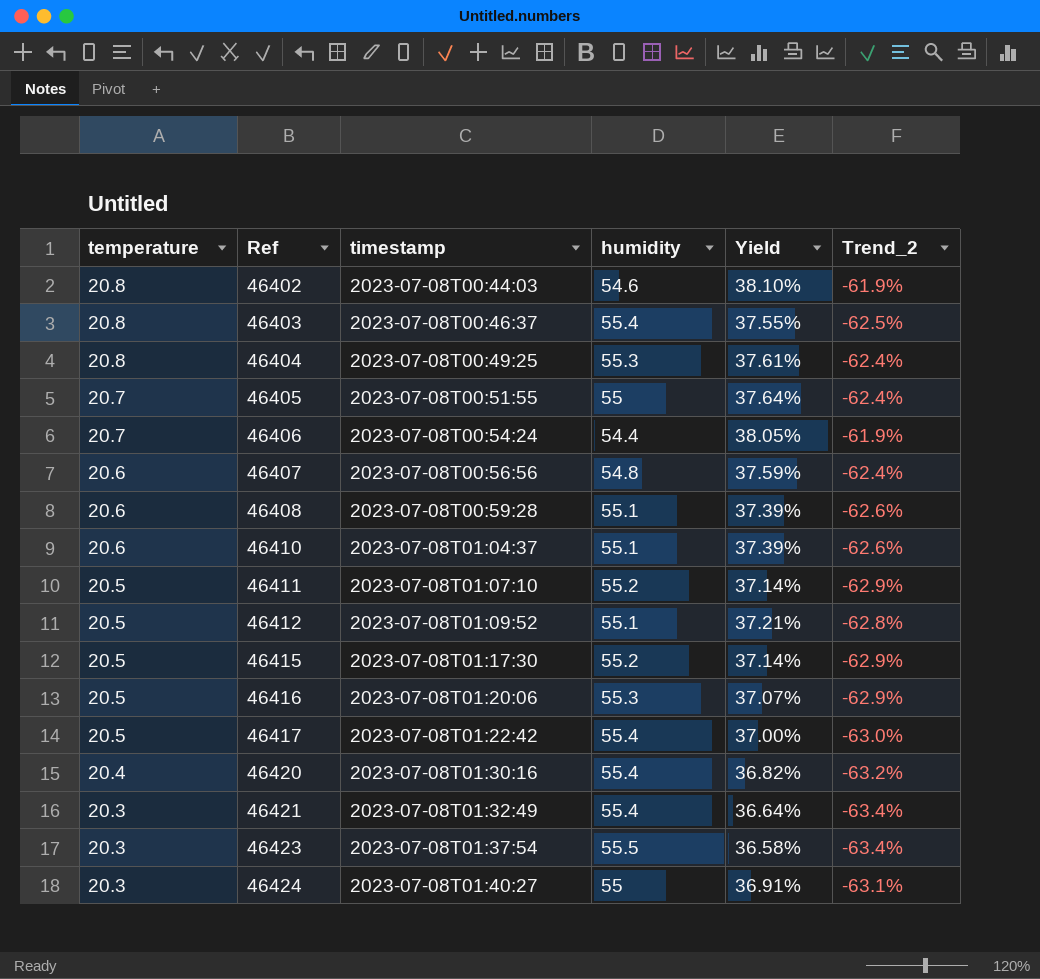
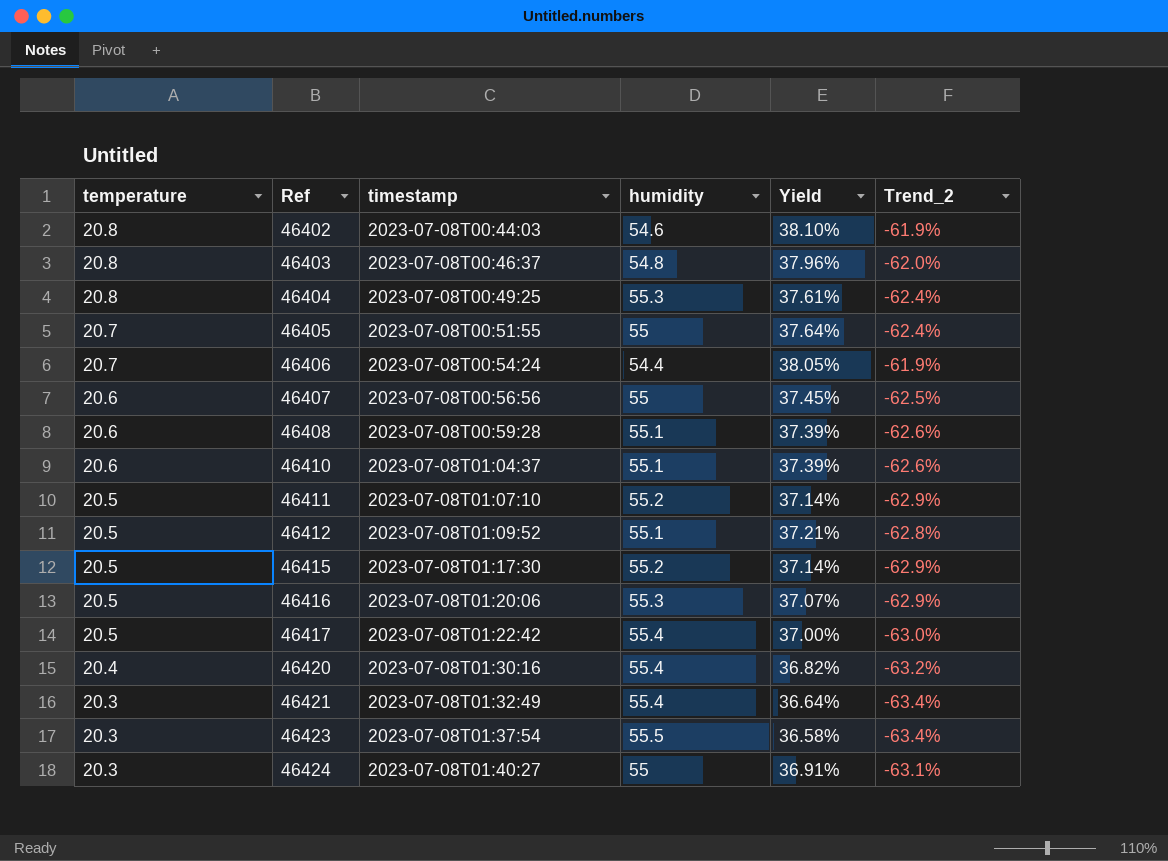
46403 | humidity: 55.4 -> 54.8
46403 | Yield: 37.55% -> 37.96%
46403 | Trend_2: -62.5% -> -62.0%
46407 | humidity: 54.8 -> 55
46407 | Yield: 37.59% -> 37.45%
46407 | Trend_2: -62.4% -> -62.5%

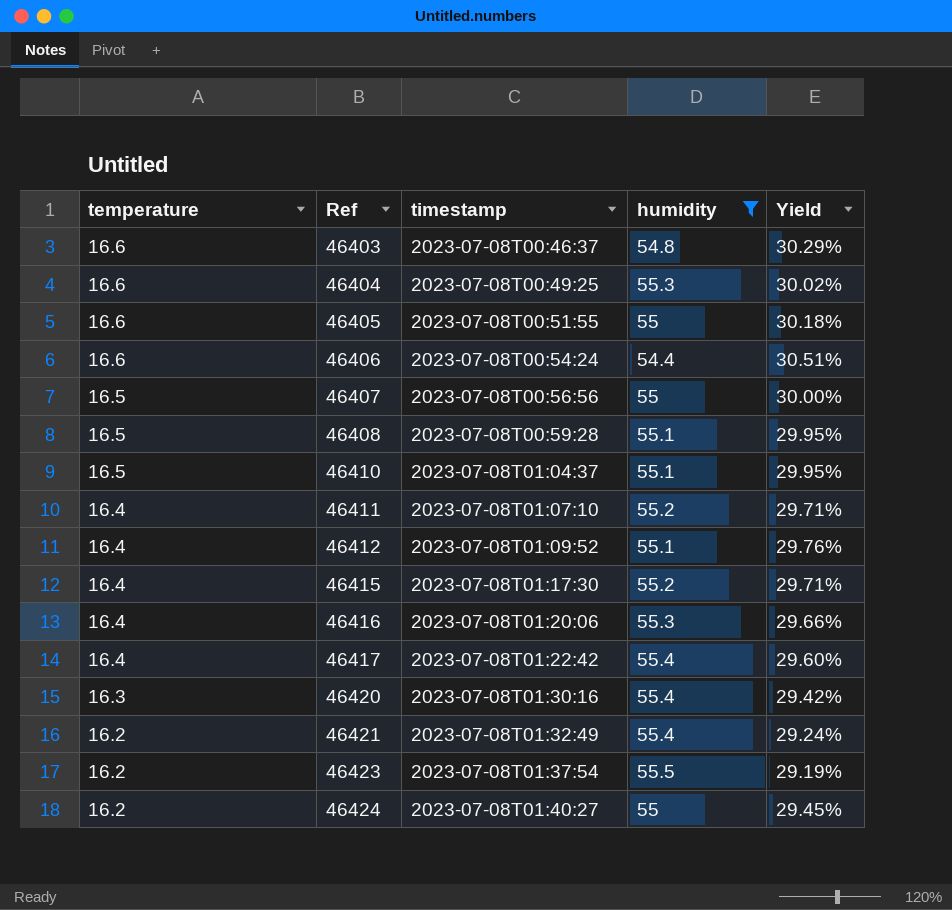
filter: none -> humidity != 54.6
column Trend_2 | formula: ([temperature] - [humidity]) / [humidity] -> none
46403 | temperature: 20.8 -> 16.6
46403 | Yield: 37.96% -> 30.29%
46404 | temperature: 20.8 -> 16.6
46404 | Yield: 37.61% -> 30.02%
46405 | temperature: 20.7 -> 16.6
46405 | Yield: 37.64% -> 30.18%
46406 | temperature: 20.7 -> 16.6
46406 | Yield: 38.05% -> 30.51%
46407 | temperature: 20.6 -> 16.5
46407 | Yield: 37.45% -> 30.00%
46408 | temperature: 20.6 -> 16.5
46408 | Yield: 37.39% -> 29.95%
46410 | temperature: 20.6 -> 16.5
46410 | Yield: 37.39% -> 29.95%
46411 | temperature: 20.5 -> 16.4
46411 | Yield: 37.14% -> 29.71%
46412 | temperature: 20.5 -> 16.4
46412 | Yield: 37.21% -> 29.76%
46415 | temperature: 20.5 -> 16.4
46415 | Yield: 37.14% -> 29.71%
46416 | temperature: 20.5 -> 16.4
46416 | Yield: 37.07% -> 29.66%
46417 | temperature: 20.5 -> 16.4
46417 | Yield: 37.00% -> 29.60%
46420 | temperature: 20.4 -> 16.3
46420 | Yield: 36.82% -> 29.42%
46421 | temperature: 20.3 -> 16.2
46421 | Yield: 36.64% -> 29.24%
46423 | temperature: 20.3 -> 16.2
46423 | Yield: 36.58% -> 29.19%
46424 | temperature: 20.3 -> 16.2
46424 | Yield: 36.91% -> 29.45%

